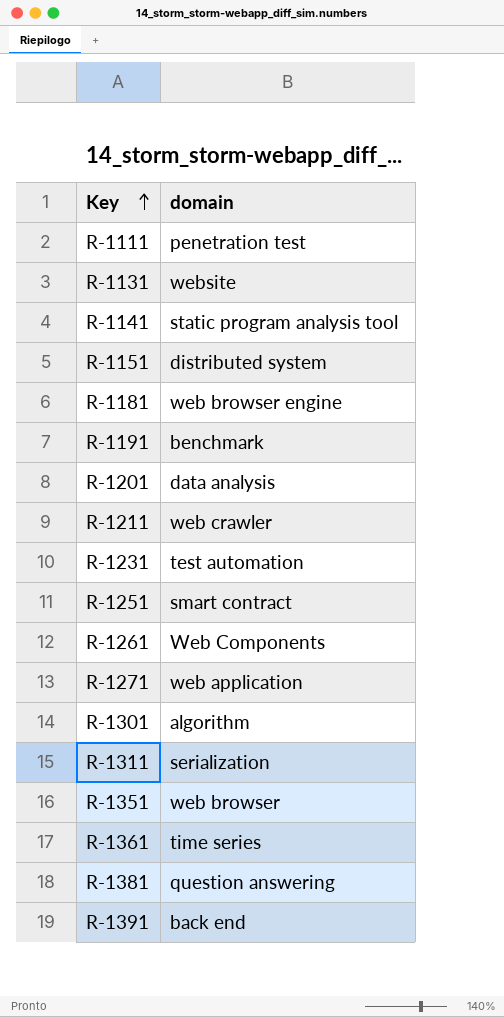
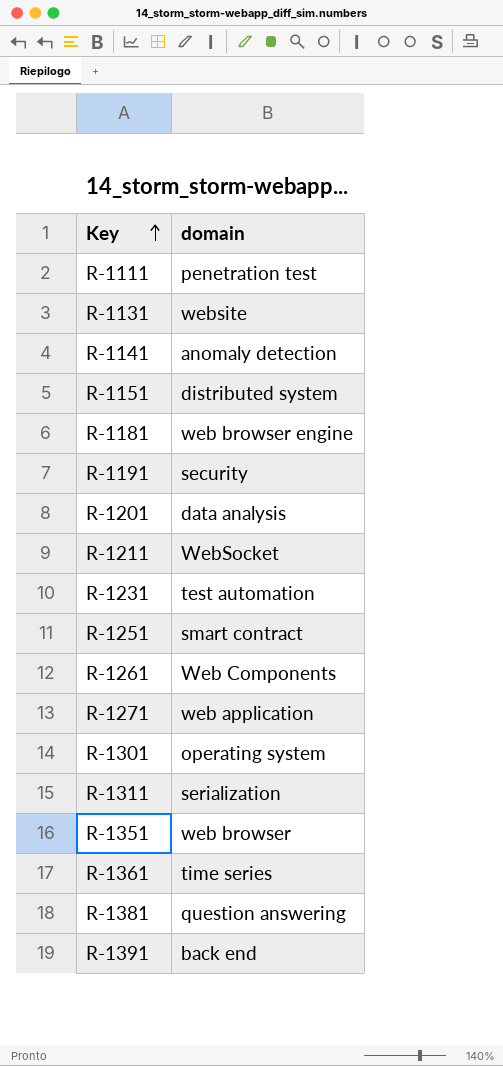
R-1141 | domain: static program analysis tool -> anomaly detection
R-1191 | domain: benchmark -> security
R-1211 | domain: web crawler -> WebSocket
R-1301 | domain: algorithm -> operating system

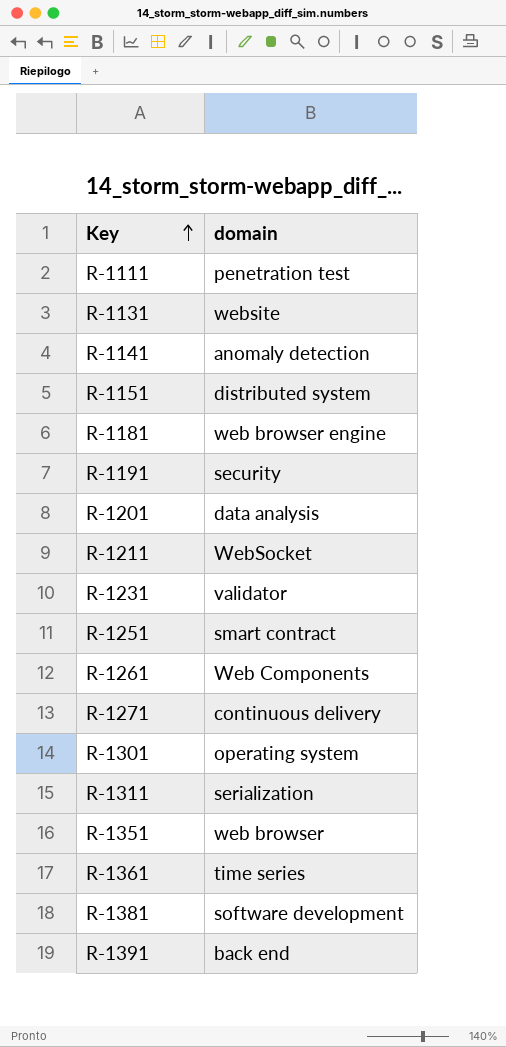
R-1231 | domain: test automation -> validator
R-1271 | domain: web application -> continuous delivery
R-1381 | domain: question answering -> software development

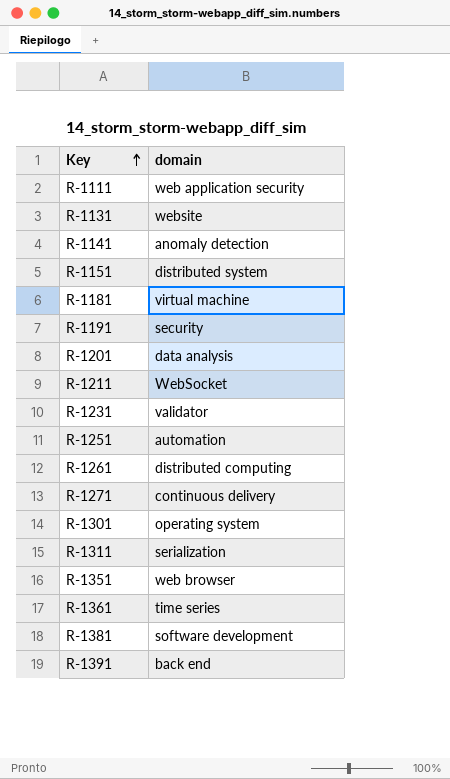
R-1111 | domain: penetration test -> web application security
R-1181 | domain: web browser engine -> virtual machine
R-1251 | domain: smart contract -> automation
R-1261 | domain: Web Components -> distributed computing

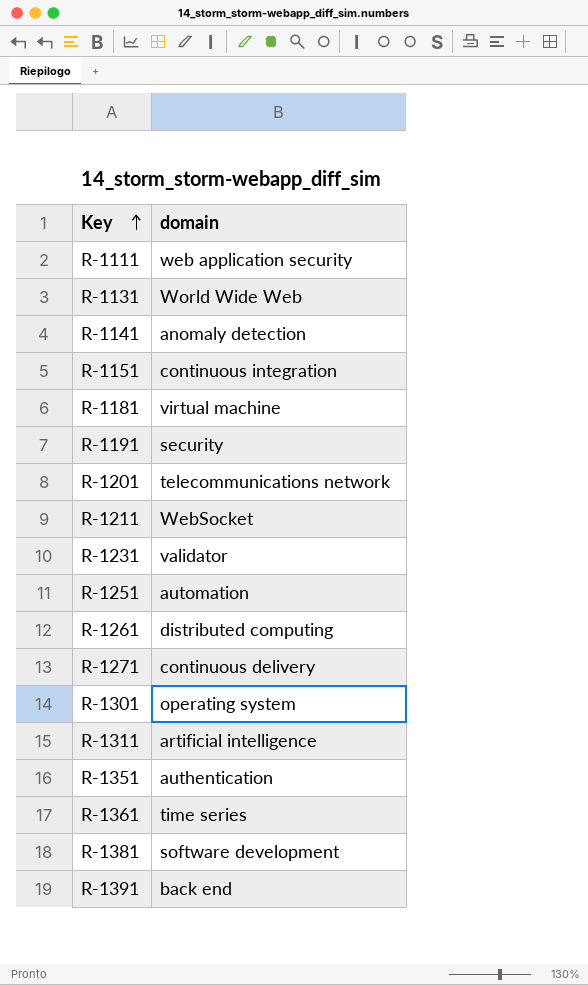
R-1131 | domain: website -> World Wide Web
R-1151 | domain: distributed system -> continuous integration
R-1201 | domain: data analysis -> telecommunications network
R-1311 | domain: serialization -> artificial intelligence
R-1351 | domain: web browser -> authentication

